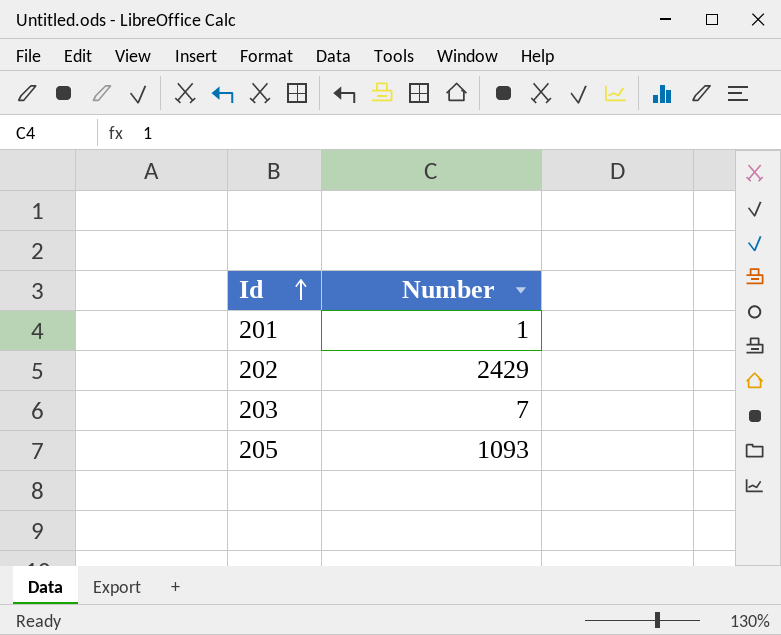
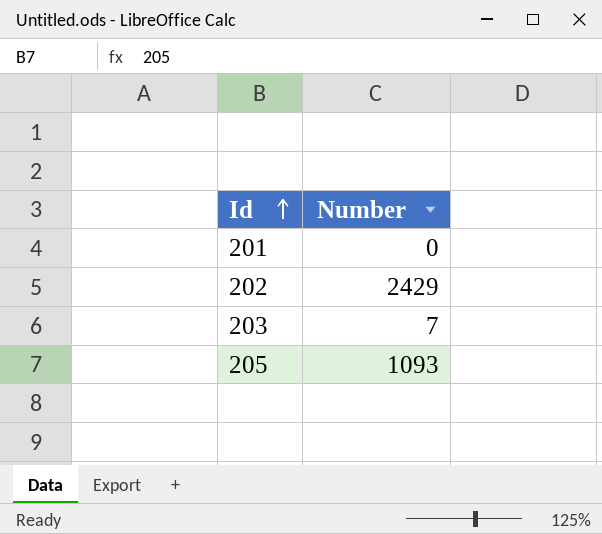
201 | Number: 1 -> 0

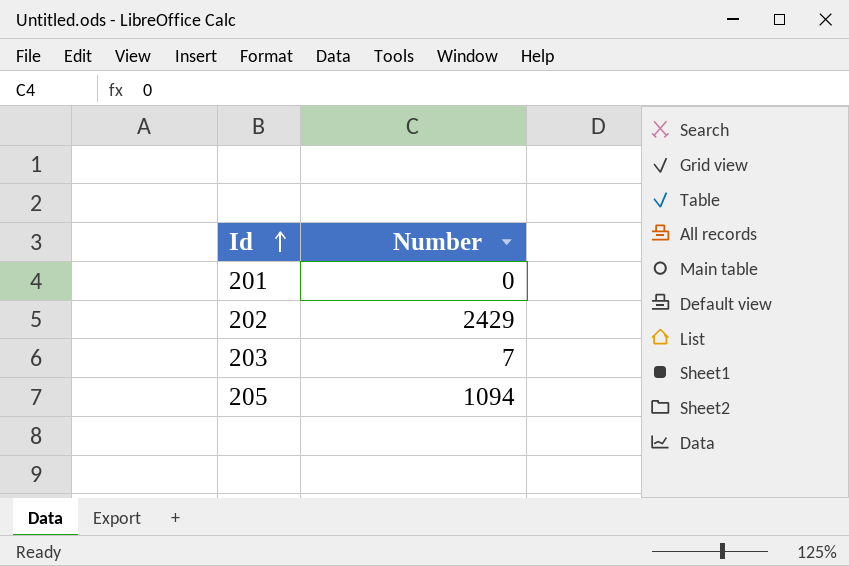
205 | Number: 1093 -> 1094

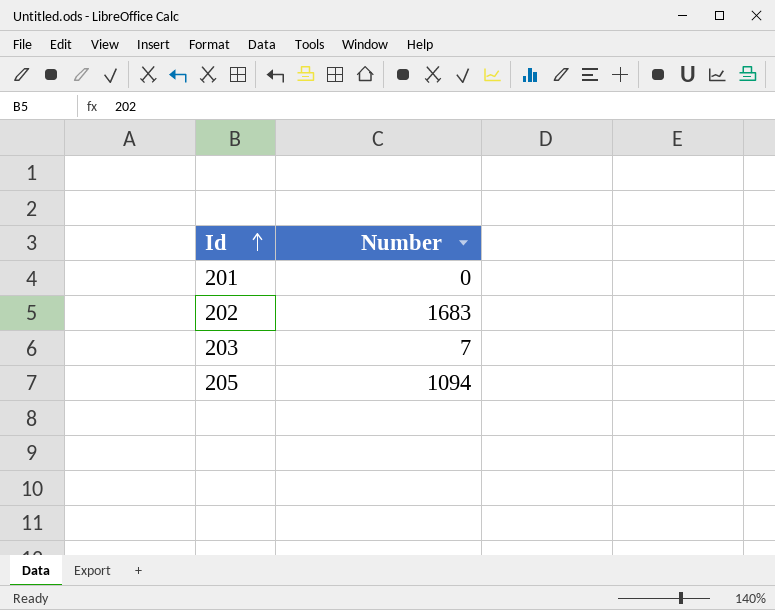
202 | Number: 2429 -> 1683

